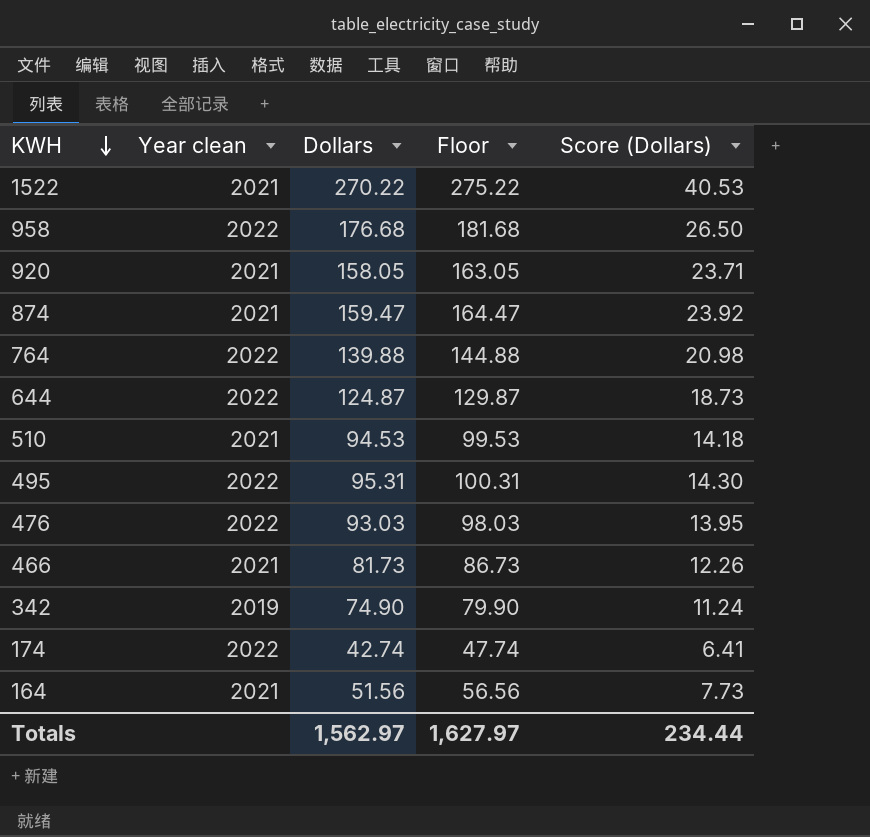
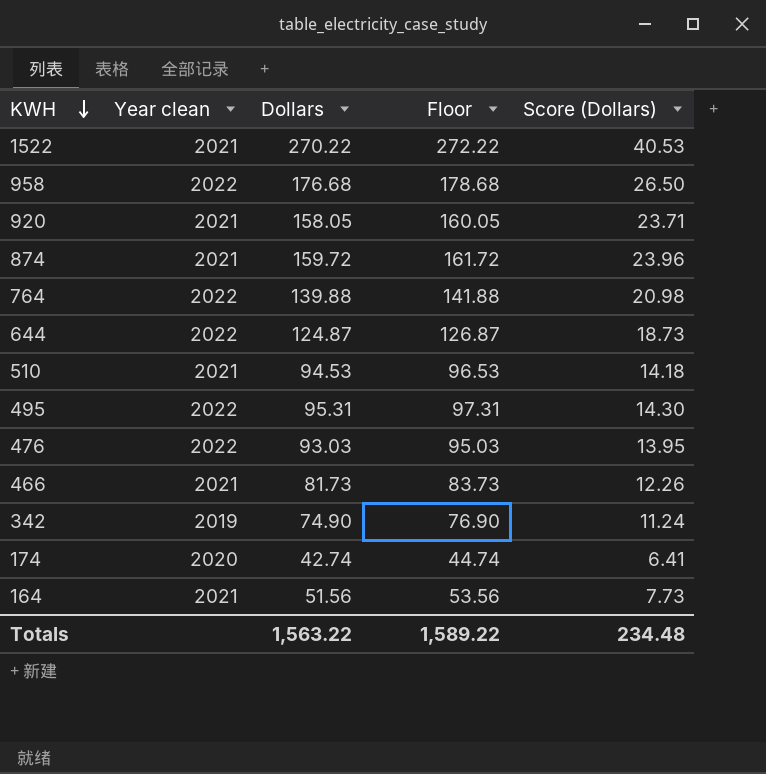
column Floor | formula: [Dollars] + 5 -> [Dollars] + 2
874 | Dollars: 159.47 -> 159.72
874 | Score (Dollars): 23.92 -> 23.96
174 | Year clean: 2022 -> 2020
Totals | Dollars: 1,562.97 -> 1,563.22
Totals | Floor: 1,627.97 -> 1,589.22
Totals | Score (Dollars): 234.44 -> 234.48

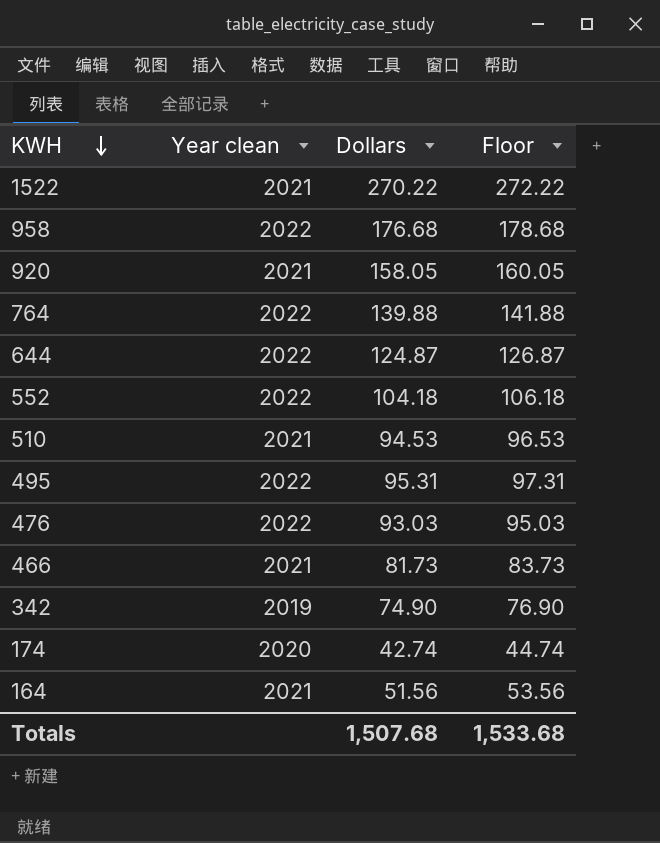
column Score (Dollars) | formula: [Dollars] * 0.15 -> none
row 874: 2021 | 159.72 | 161.72 | 23.96 -> none
row 552: none -> 2022 | 104.18 | 106.18
Totals | Dollars: 1,563.22 -> 1,507.68
Totals | Floor: 1,589.22 -> 1,533.68

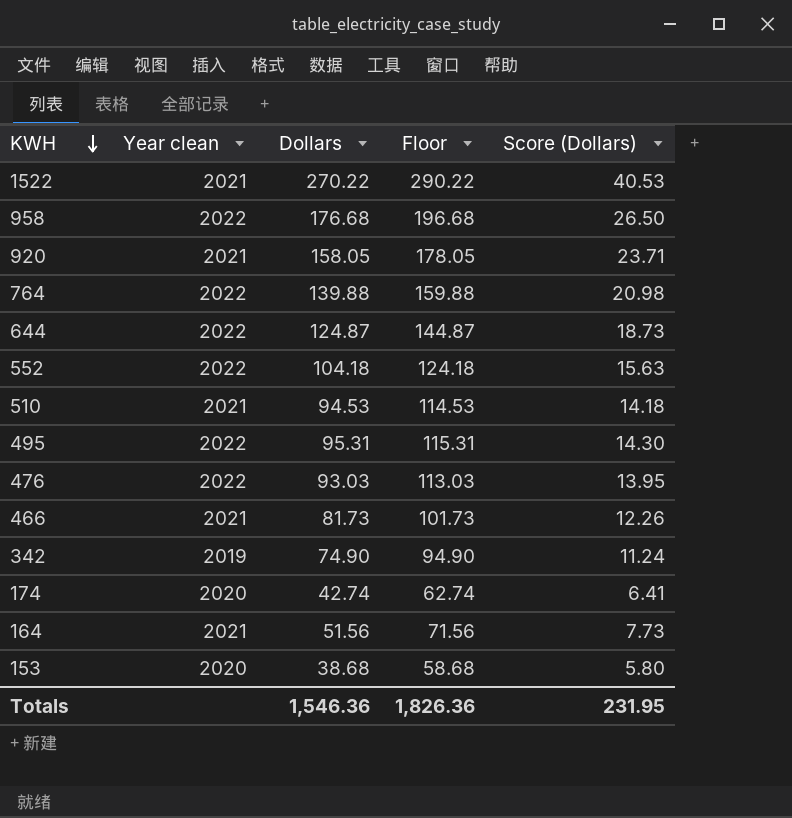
column Floor | formula: [Dollars] + 2 -> [Dollars] + 20
column Score (Dollars) | formula: none -> [Dollars] * 0.15
row 153: none -> 2020 | 38.68 | 58.68 | 5.80
Totals | Dollars: 1,507.68 -> 1,546.36
Totals | Floor: 1,533.68 -> 1,826.36

